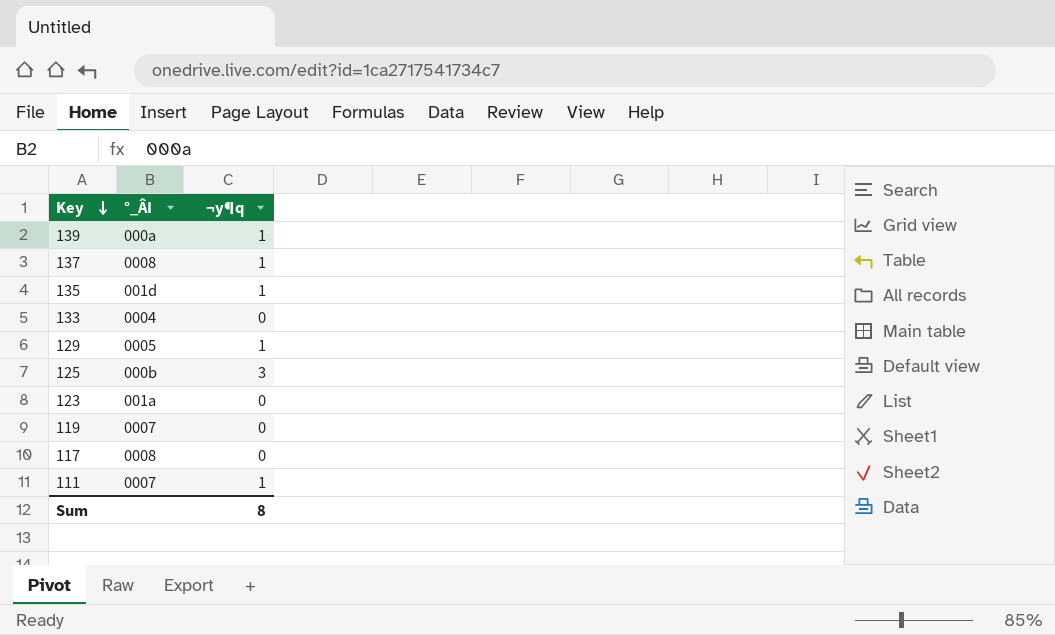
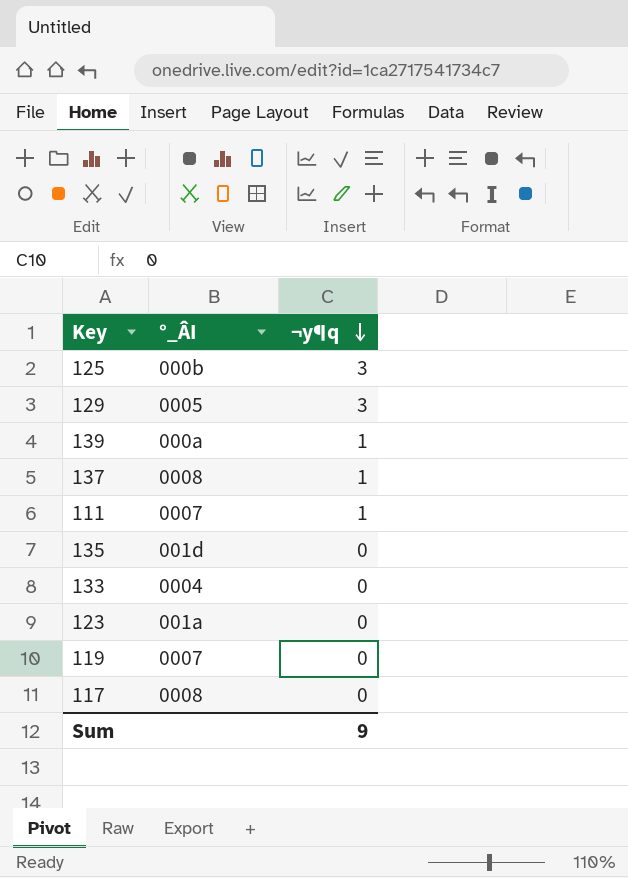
row order: Key descending -> ¬y¶q descending
129 | ¬y¶q: 1 -> 3
135 | ¬y¶q: 1 -> 0
Sum | ¬y¶q: 8 -> 9

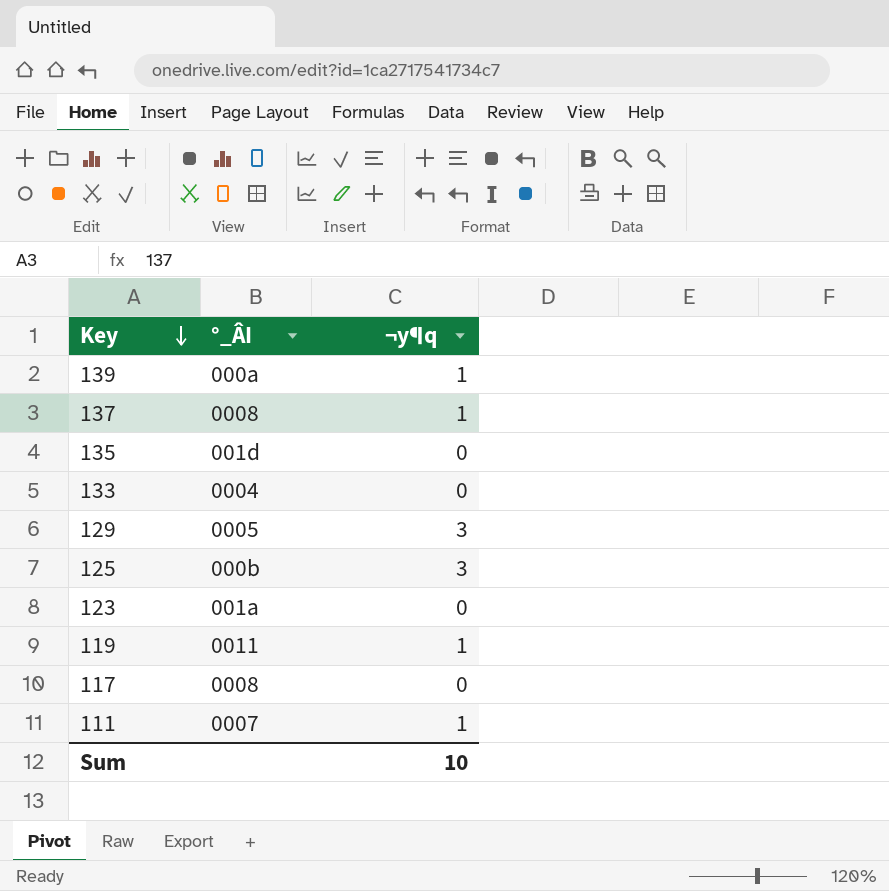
row order: ¬y¶q descending -> Key descending
119 | °_ÂI: 0007 -> 0011
119 | ¬y¶q: 0 -> 1
Sum | ¬y¶q: 9 -> 10

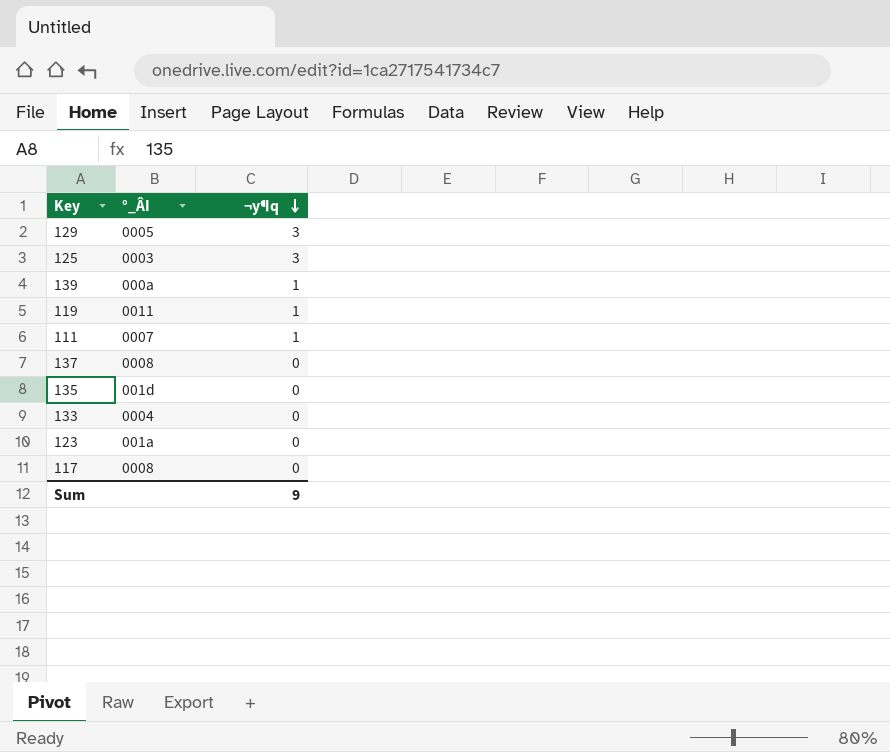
row order: Key descending -> ¬y¶q descending
125 | °_ÂI: 000b -> 0003
137 | ¬y¶q: 1 -> 0
Sum | ¬y¶q: 10 -> 9

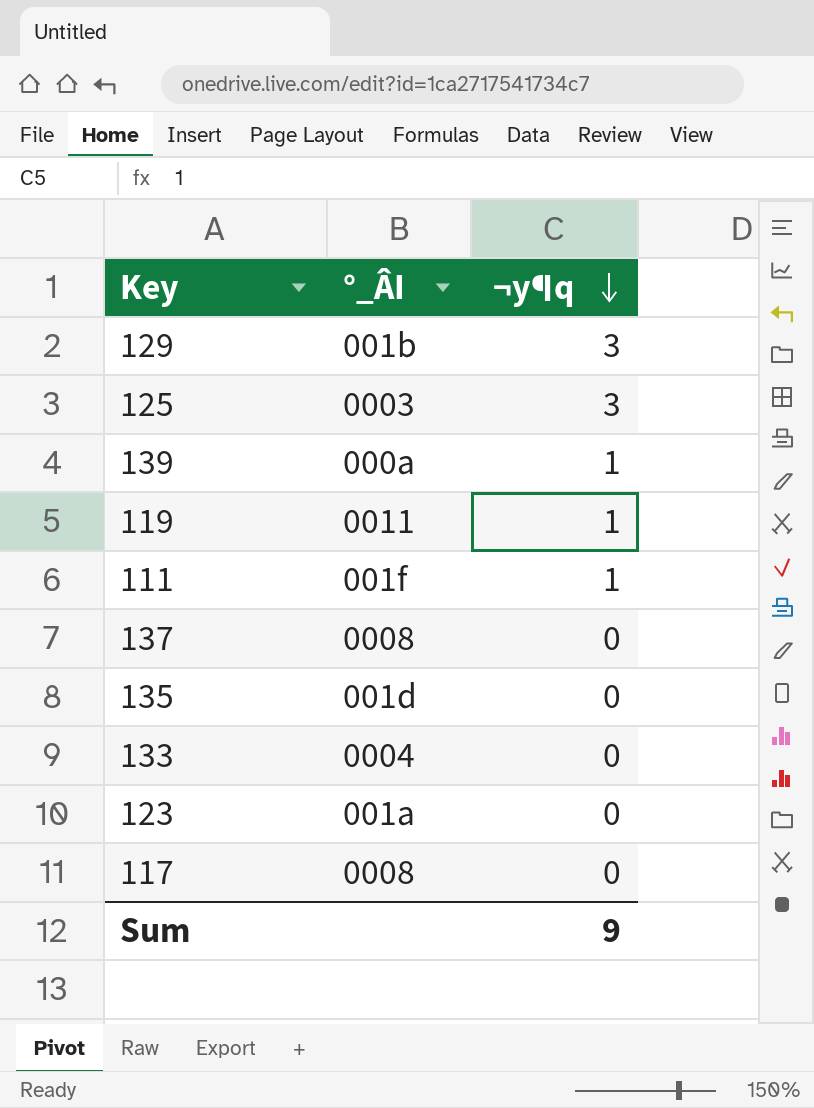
129 | °_ÂI: 0005 -> 001b
111 | °_ÂI: 0007 -> 001f

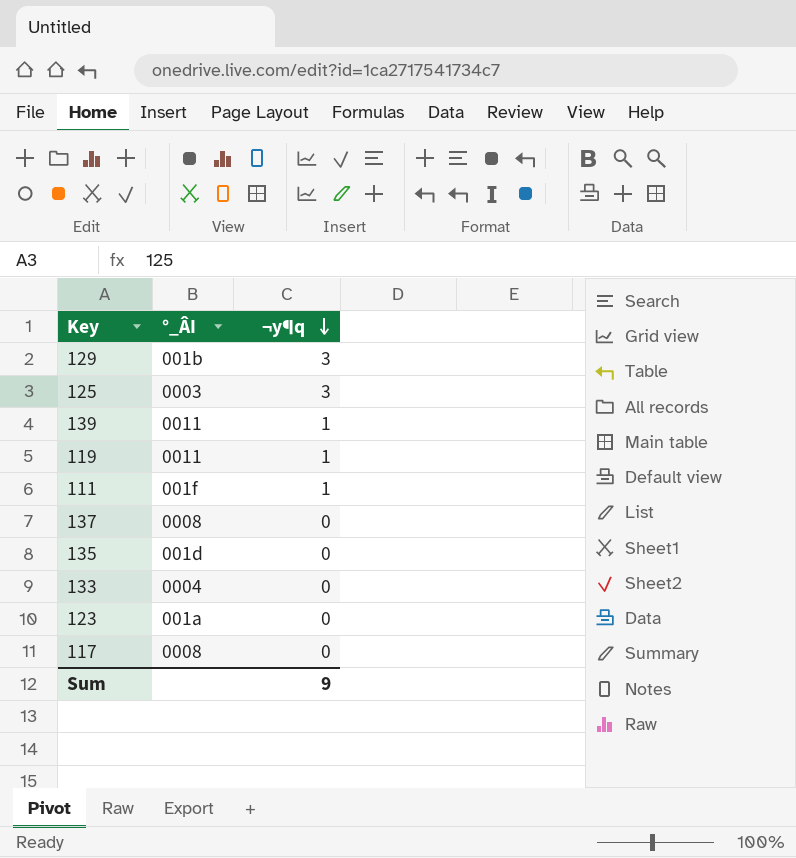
139 | °_ÂI: 000a -> 0011

